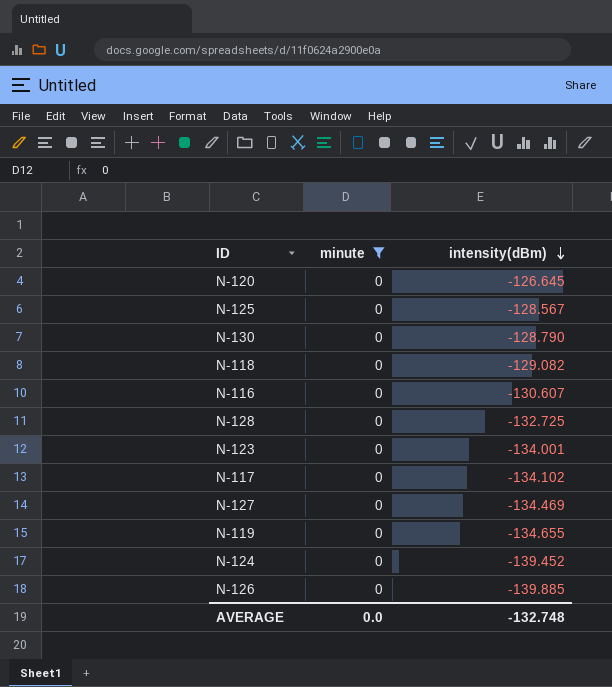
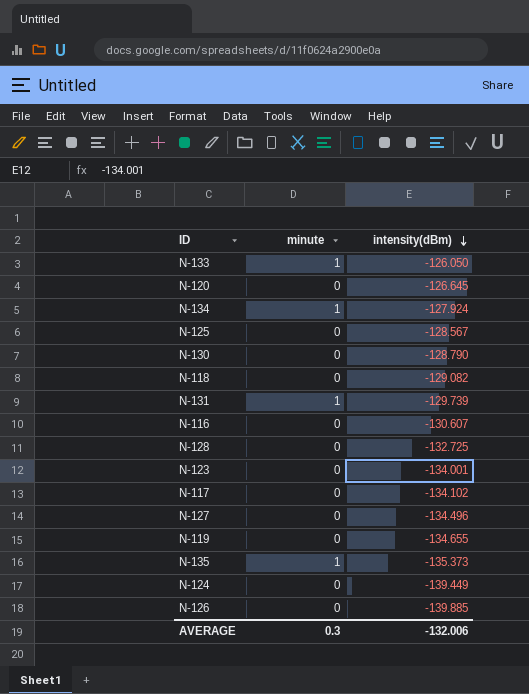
filter: minute = 0 -> none
N-127 | intensity(dBm): -134.469 -> -134.496
N-124 | intensity(dBm): -139.452 -> -139.449
AVERAGE | minute: 0.0 -> 0.3
AVERAGE | intensity(dBm): -132.748 -> -132.006

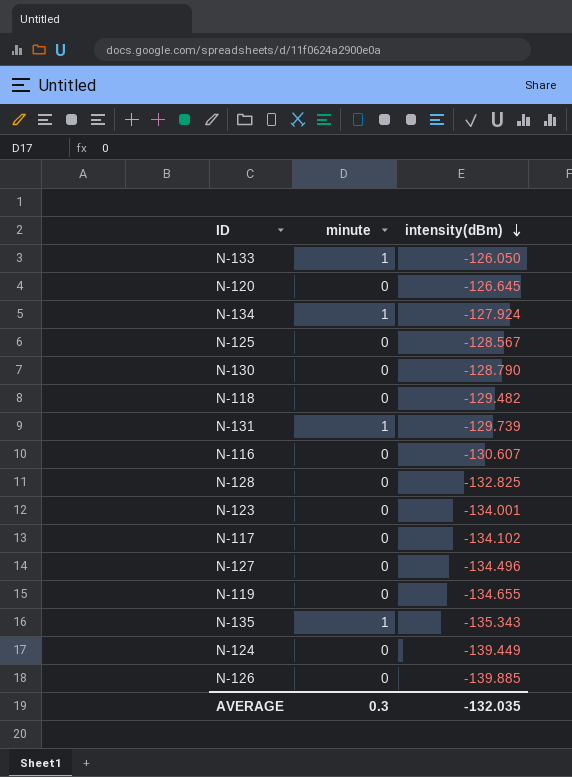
N-118 | intensity(dBm): -129.082 -> -129.482
N-128 | intensity(dBm): -132.725 -> -132.825
N-135 | intensity(dBm): -135.373 -> -135.343
AVERAGE | intensity(dBm): -132.006 -> -132.035

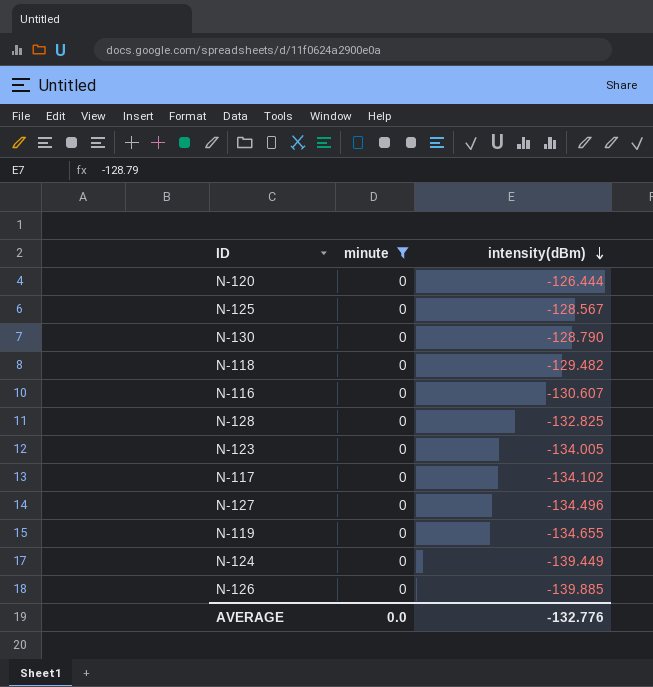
filter: none -> minute = 0
N-120 | intensity(dBm): -126.645 -> -126.444
N-123 | intensity(dBm): -134.001 -> -134.005
AVERAGE | minute: 0.3 -> 0.0
AVERAGE | intensity(dBm): -132.035 -> -132.776

